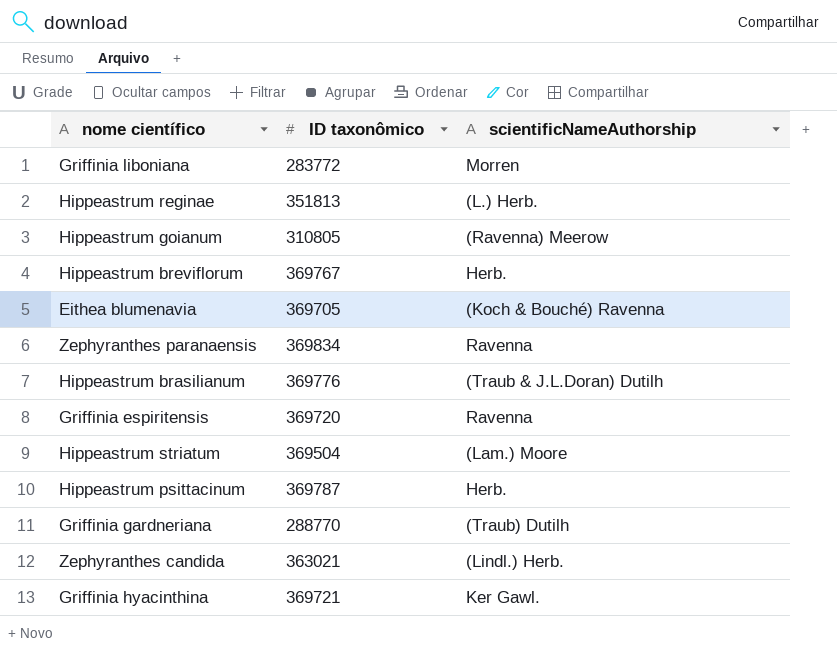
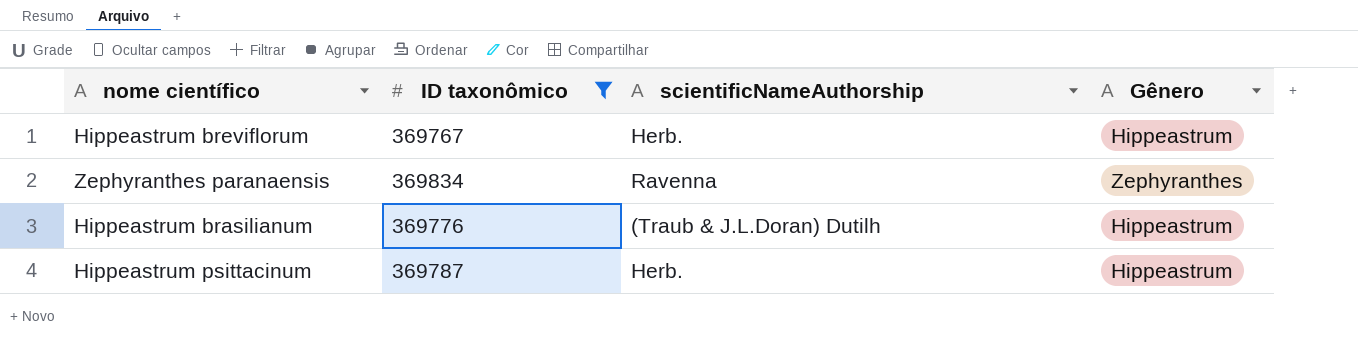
filter: none -> ID taxonômico >= 369767
column Gênero | position: none -> 4

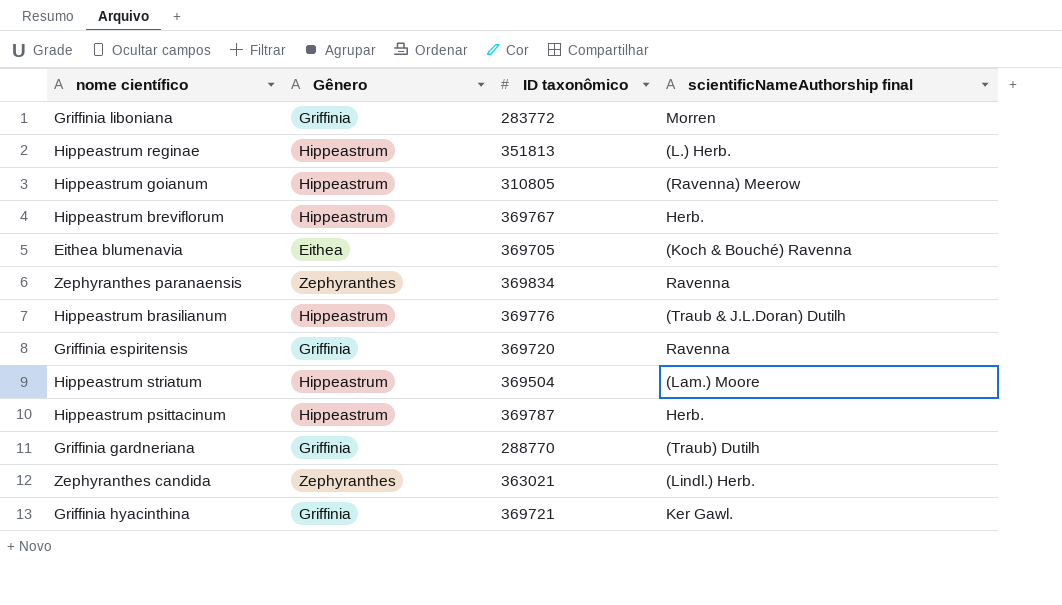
filter: ID taxonômico >= 369767 -> none
column Gênero | position: 4 -> 2
column name: scientificNameAuthorship -> scientificNameAuthorship final

